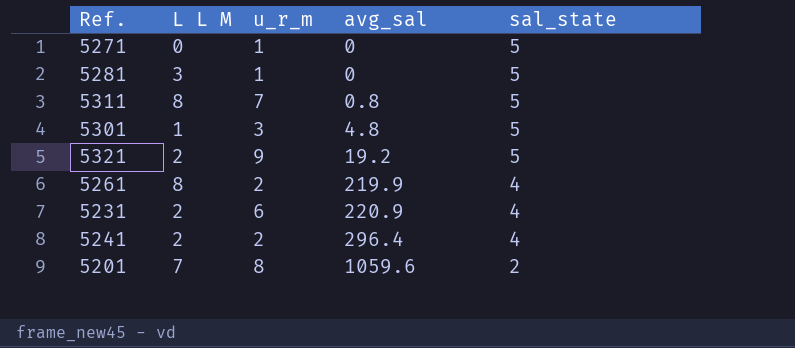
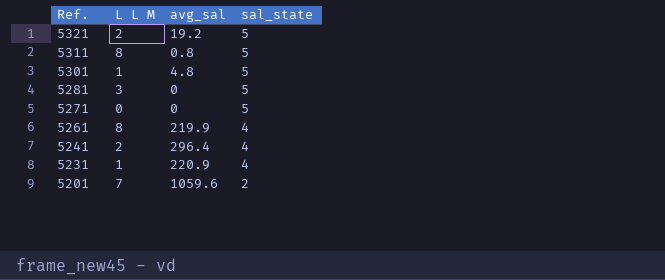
row order: avg_sal ascending -> Ref. descending
column u_r_m | position: 3 -> none
5231 | L L M: 2 -> 1

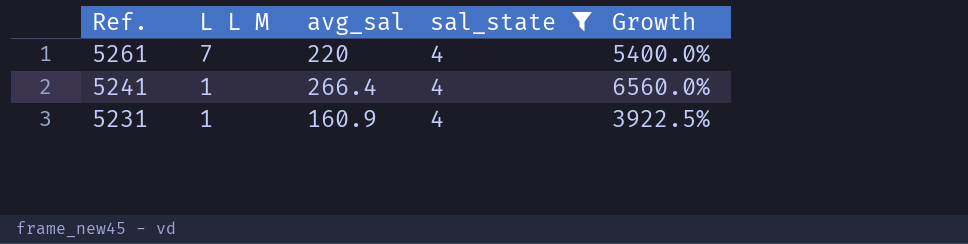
filter: none -> sal_state = 4
column Growth | formula: none -> ([avg_sal] - [sal_state]) / [sal_state]
5261 | L L M: 8 -> 7
5261 | avg_sal: 219.9 -> 220
5241 | L L M: 2 -> 1
5241 | avg_sal: 296.4 -> 266.4
5231 | avg_sal: 220.9 -> 160.9

